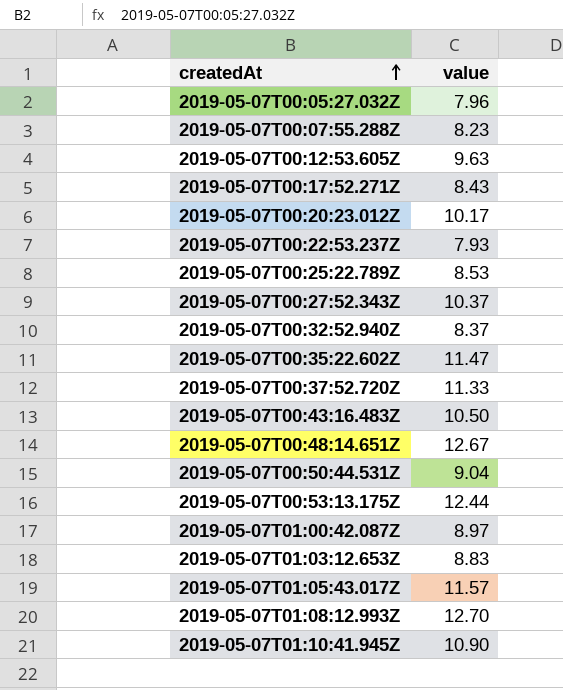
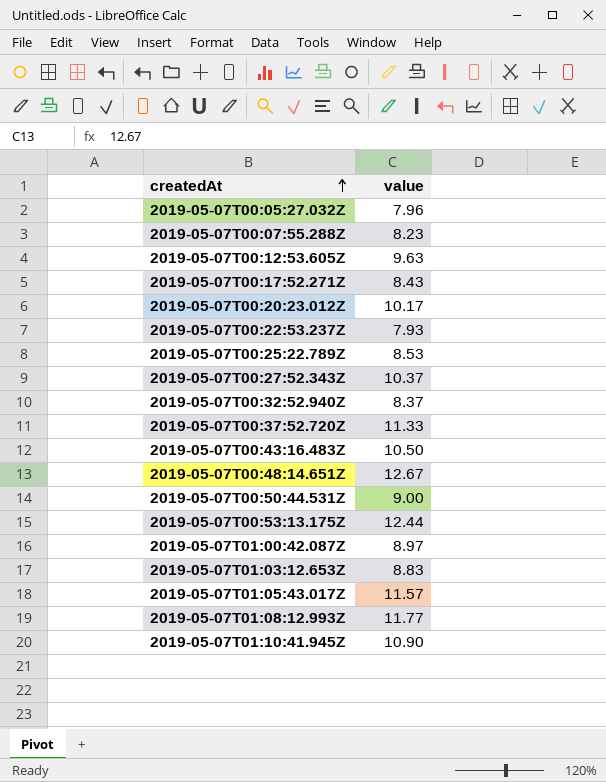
row 2019-05-07T00:35:22.602Z: 11.47 -> none
2019-05-07T00:50:44.531Z | value: 9.04 -> 9.00
2019-05-07T01:08:12.993Z | value: 12.70 -> 11.77

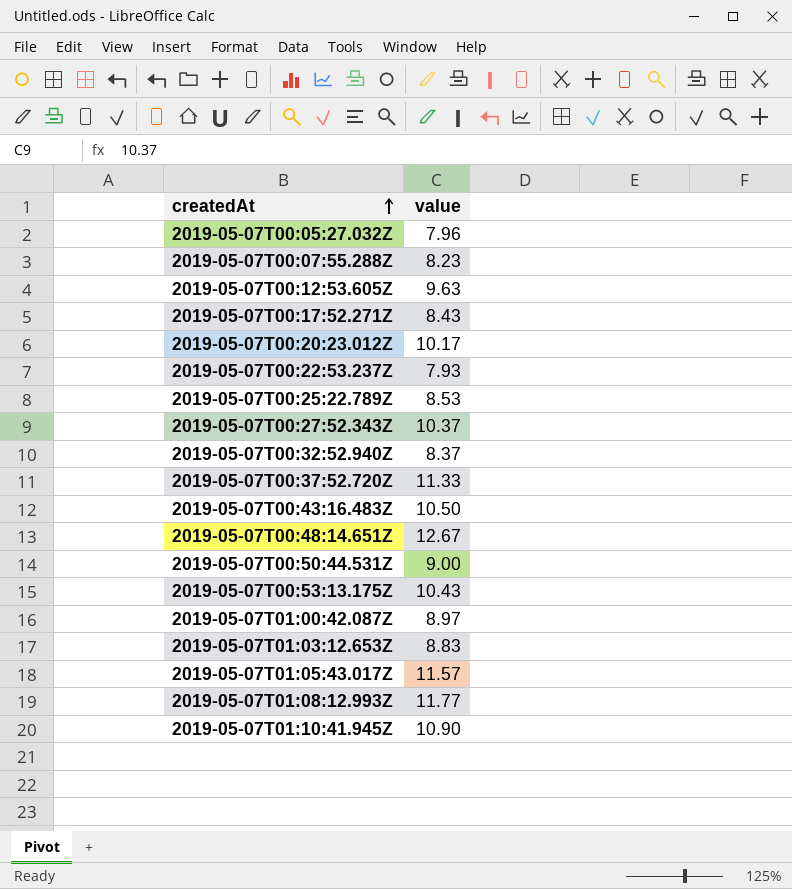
2019-05-07T00:53:13.175Z | value: 12.44 -> 10.43

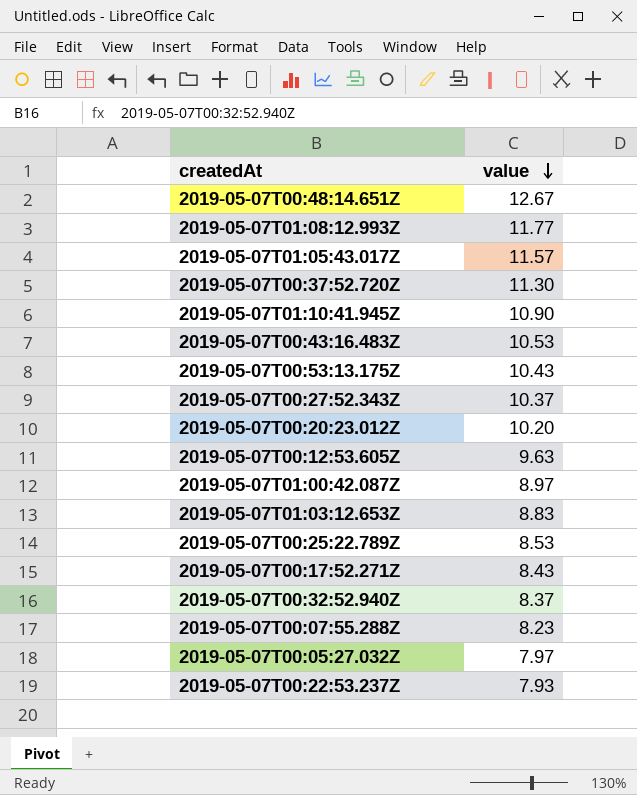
row order: createdAt ascending -> value descending
row 2019-05-07T00:50:44.531Z: 9.00 -> none
2019-05-07T00:37:52.720Z | value: 11.33 -> 11.30
2019-05-07T00:43:16.483Z | value: 10.50 -> 10.53
2019-05-07T00:20:23.012Z | value: 10.17 -> 10.20
2019-05-07T00:05:27.032Z | value: 7.96 -> 7.97

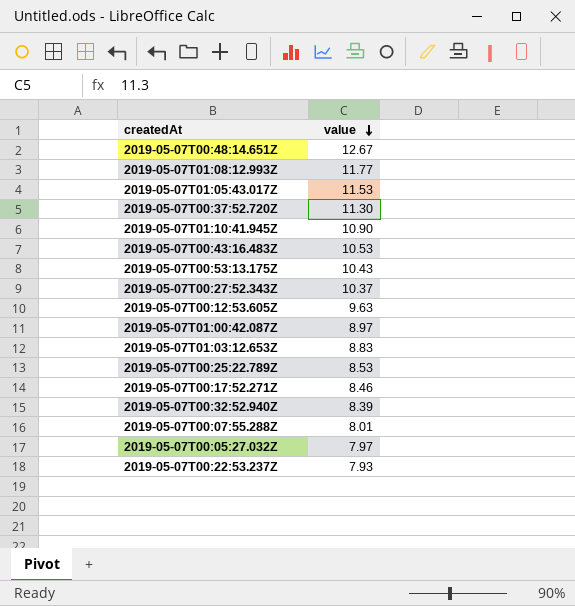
row 2019-05-07T00:20:23.012Z: 10.20 -> none
2019-05-07T01:05:43.017Z | value: 11.57 -> 11.53
2019-05-07T00:17:52.271Z | value: 8.43 -> 8.46
2019-05-07T00:32:52.940Z | value: 8.37 -> 8.39
2019-05-07T00:07:55.288Z | value: 8.23 -> 8.01

